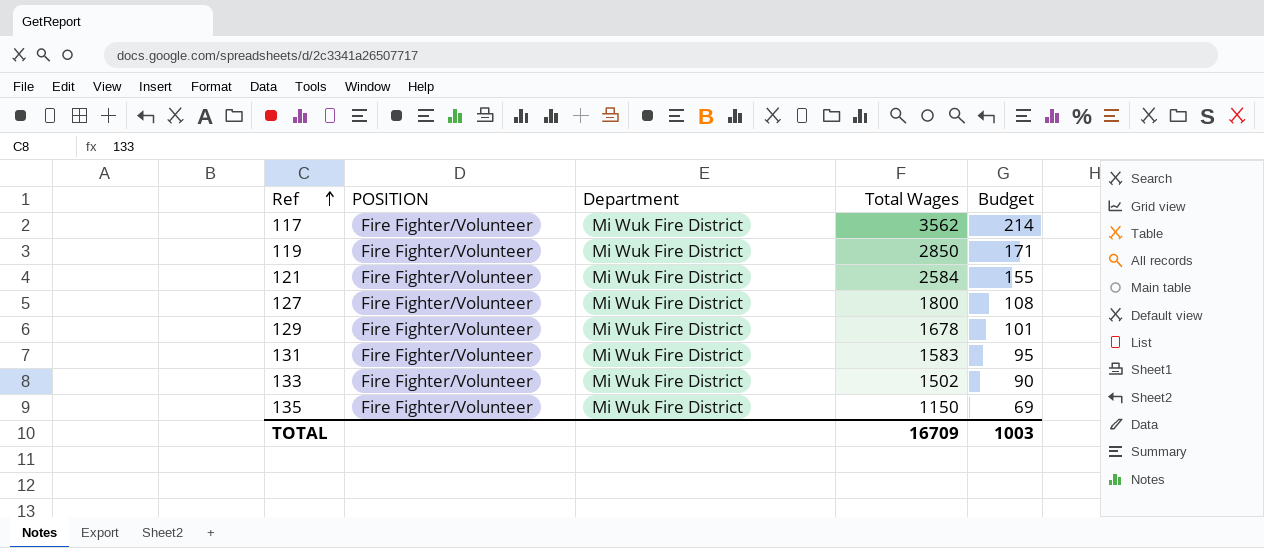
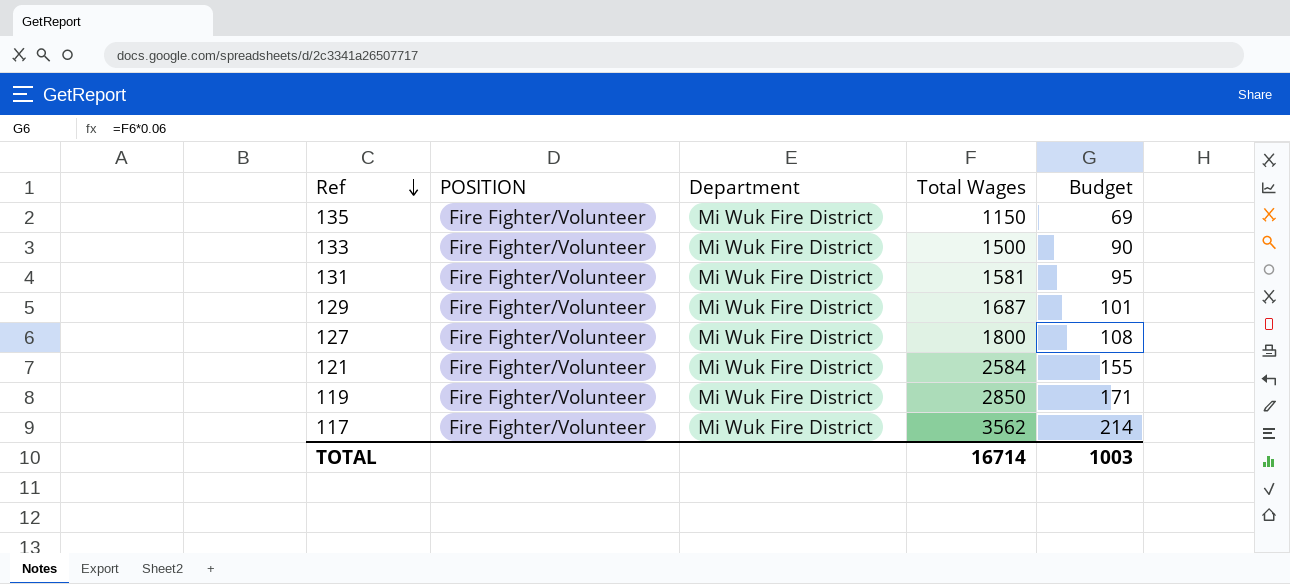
row order: Ref ascending -> Ref descending
133 | Total Wages: 1502 -> 1500
131 | Total Wages: 1583 -> 1581
129 | Total Wages: 1678 -> 1687
TOTAL | Total Wages: 16709 -> 16714

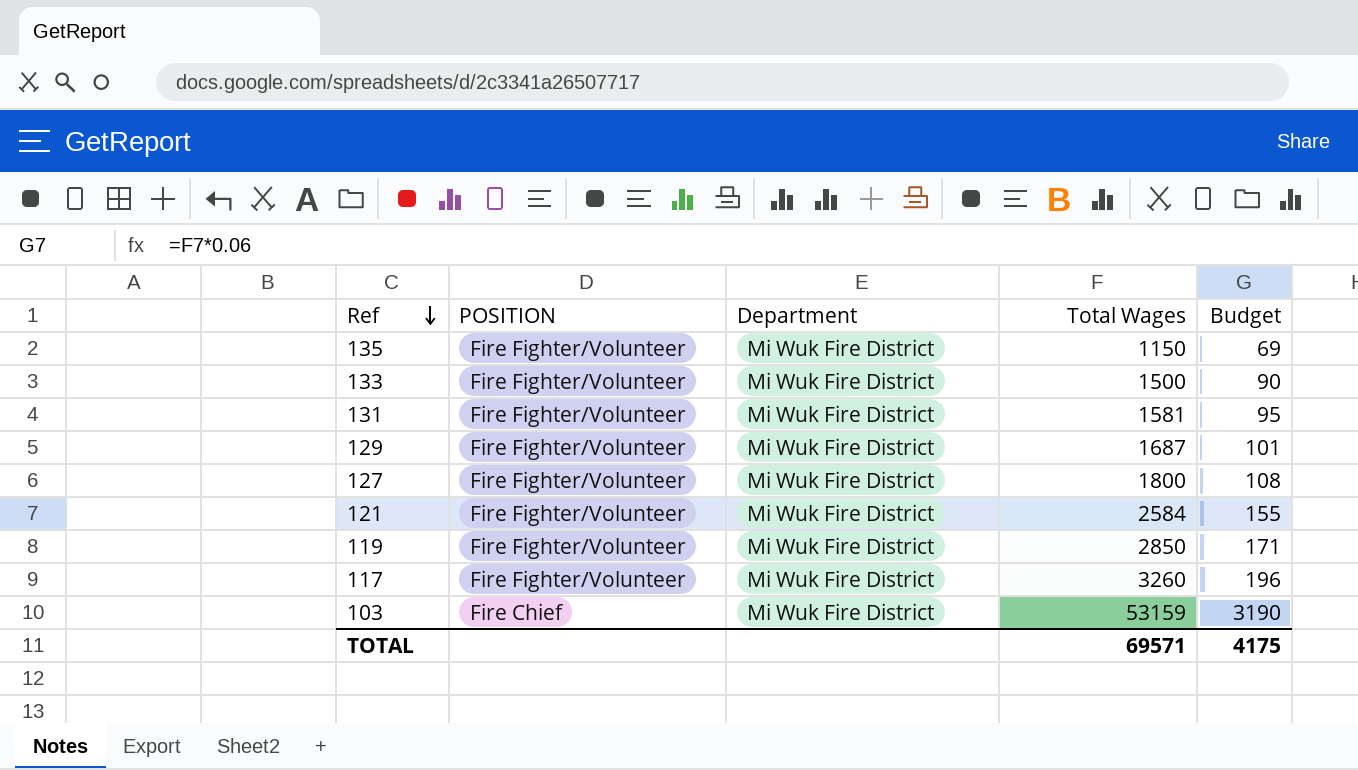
117 | Total Wages: 3562 -> 3260
117 | Budget: 214 -> 196
row 103: none -> Fire Chief | Mi Wuk Fire District | 53159 | 3190
TOTAL | Total Wages: 16714 -> 69571
TOTAL | Budget: 1003 -> 4175

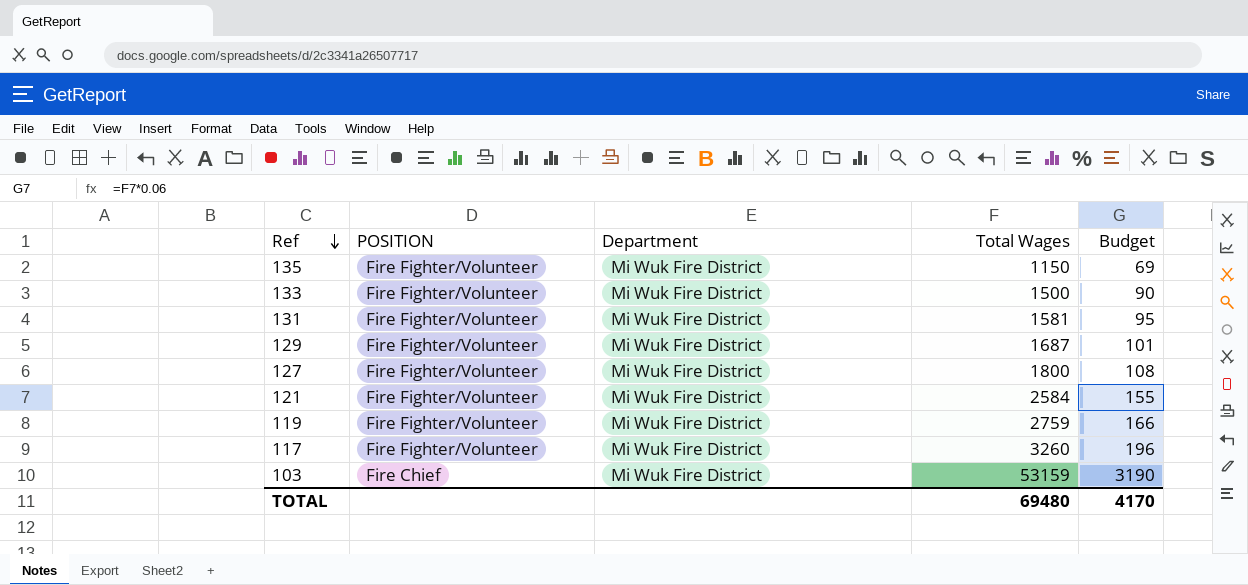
119 | Total Wages: 2850 -> 2759
119 | Budget: 171 -> 166
TOTAL | Total Wages: 69571 -> 69480
TOTAL | Budget: 4175 -> 4170

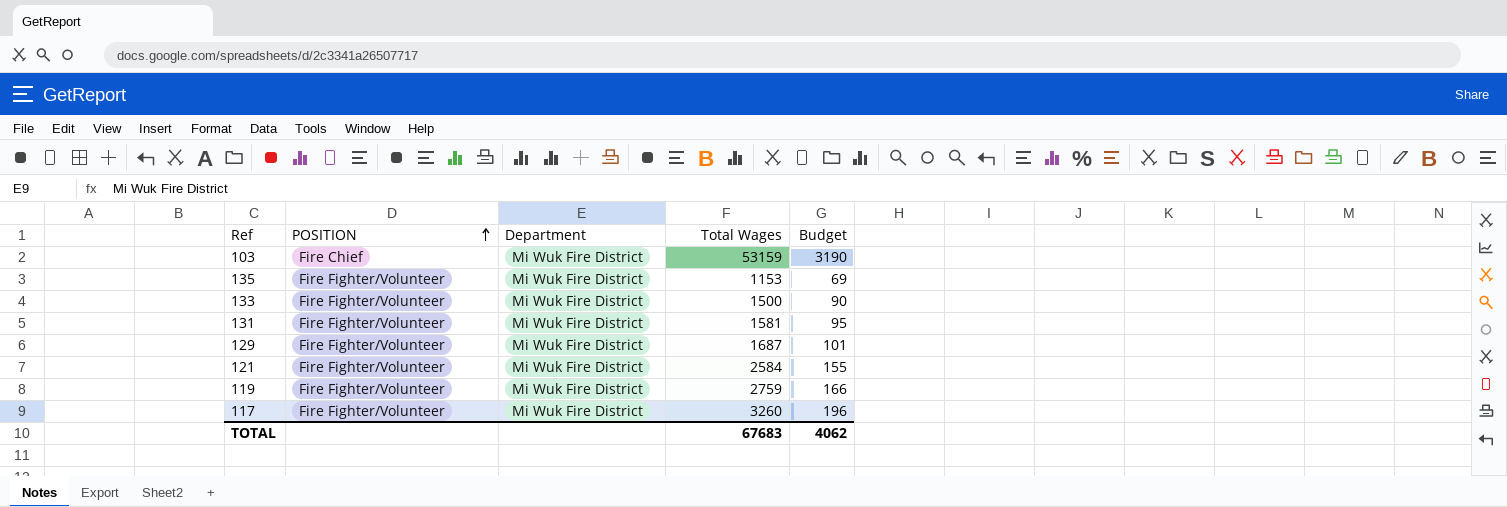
row order: Ref descending -> POSITION ascending
row 127: Fire Fighter/Volunteer | Mi Wuk Fire District | 1800 | 108 -> none
135 | Total Wages: 1150 -> 1153
TOTAL | Total Wages: 69480 -> 67683
TOTAL | Budget: 4170 -> 4062

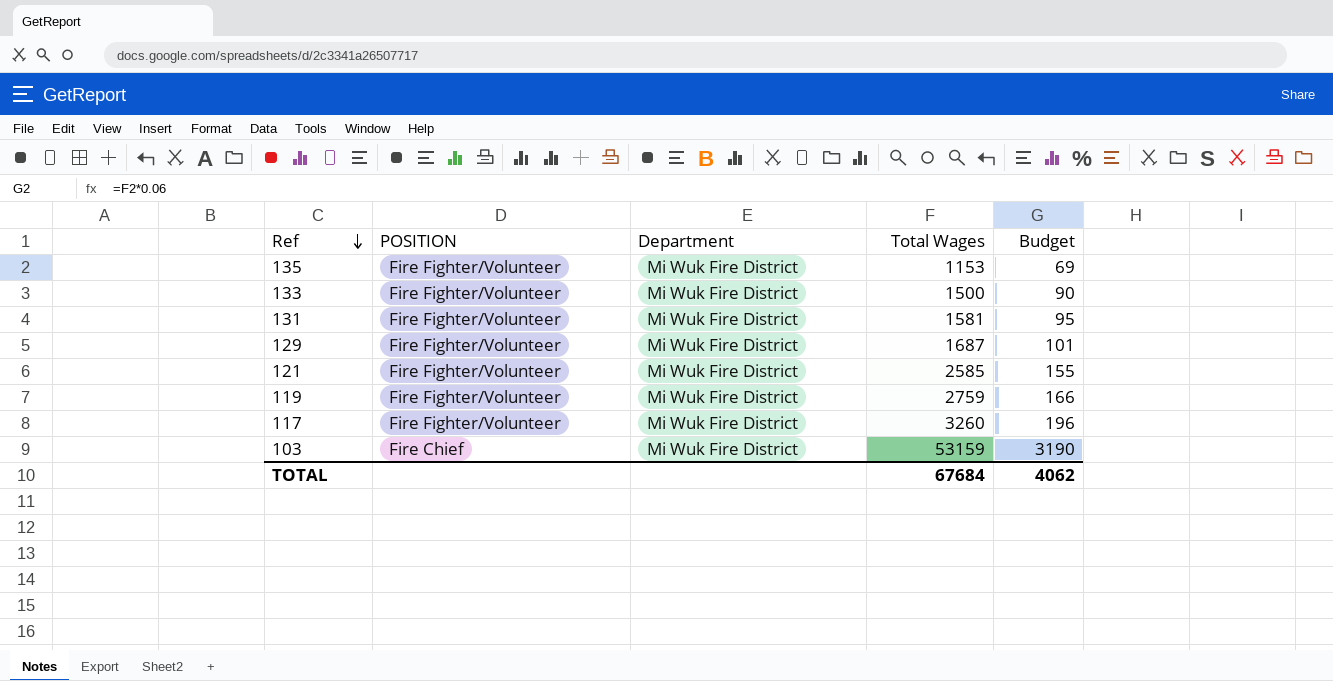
row order: POSITION ascending -> Ref descending
121 | Total Wages: 2584 -> 2585
TOTAL | Total Wages: 67683 -> 67684

